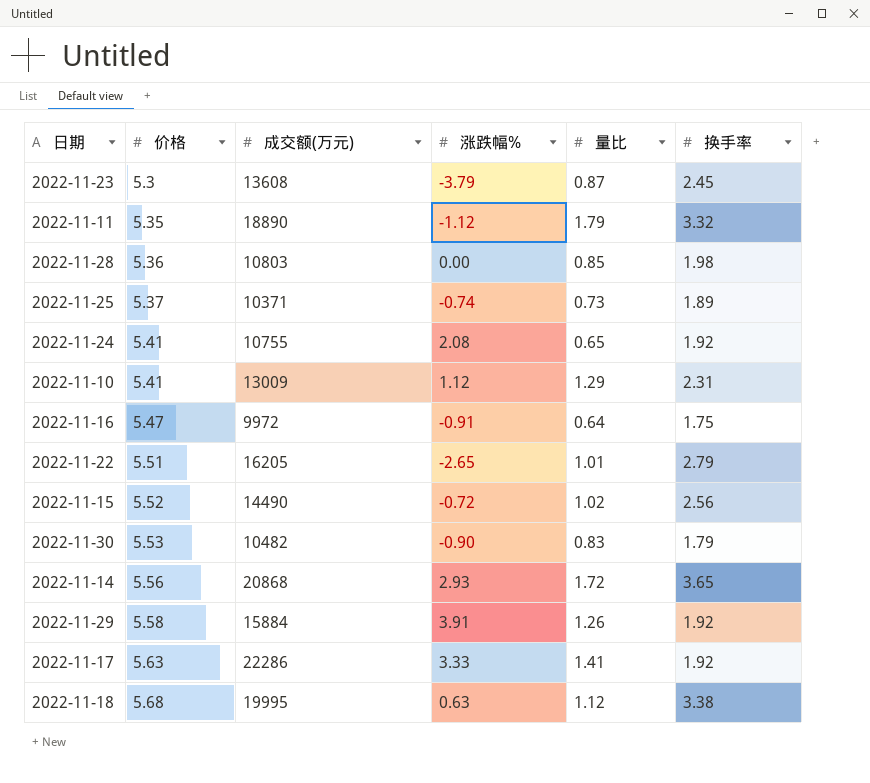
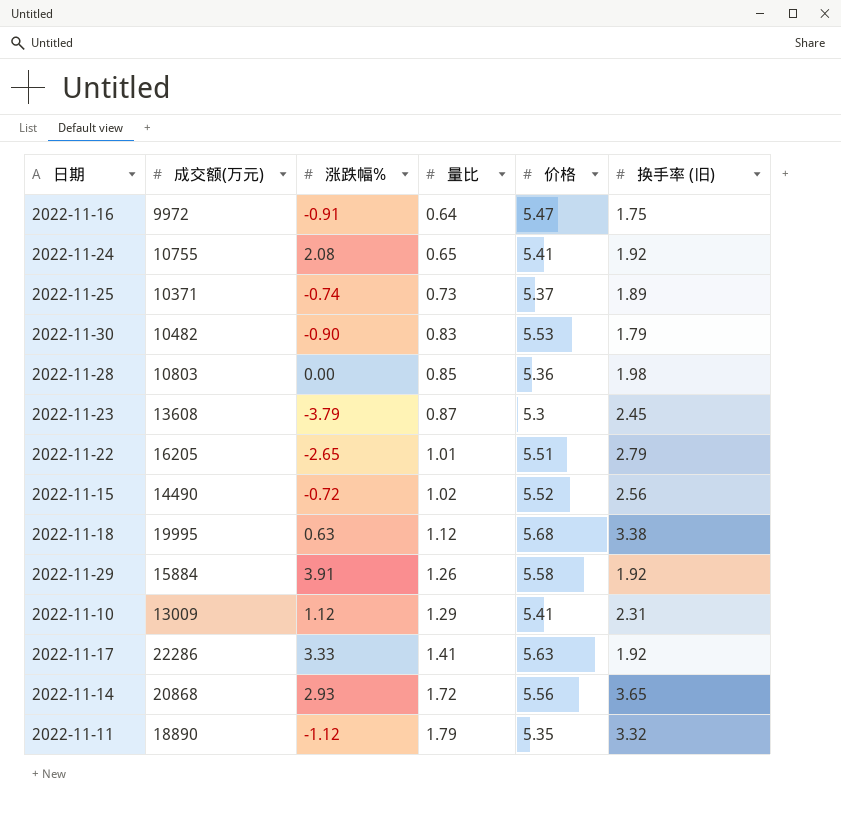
row order: 价格 ascending -> 量比 ascending
column 价格 | position: 2 -> 5
column name: 换手率 -> 换手率 (旧)

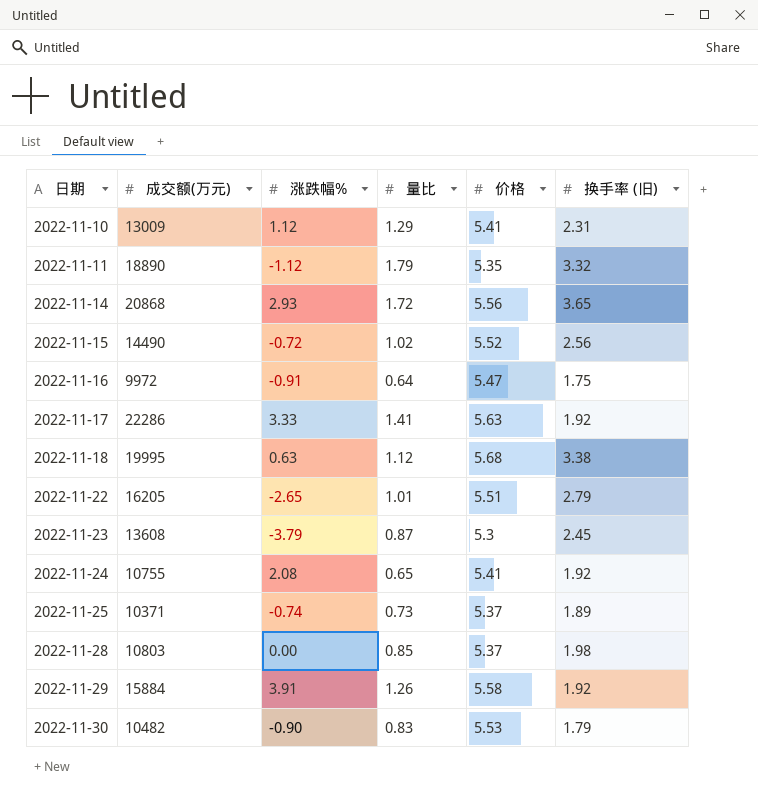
row order: 量比 ascending -> 日期 ascending
2022-11-28 | 价格: 5.36 -> 5.37

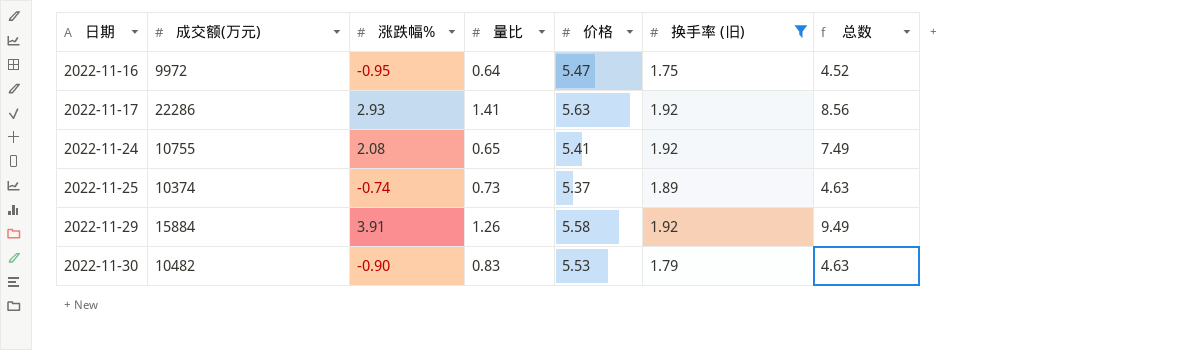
filter: none -> 换手率 (旧) <= 1.92
column 总数 | formula: none -> [涨跌幅%] + [价格]
2022-11-16 | 涨跌幅%: -0.91 -> -0.95
2022-11-17 | 涨跌幅%: 3.33 -> 2.93
2022-11-25 | 成交额(万元): 10371 -> 10374

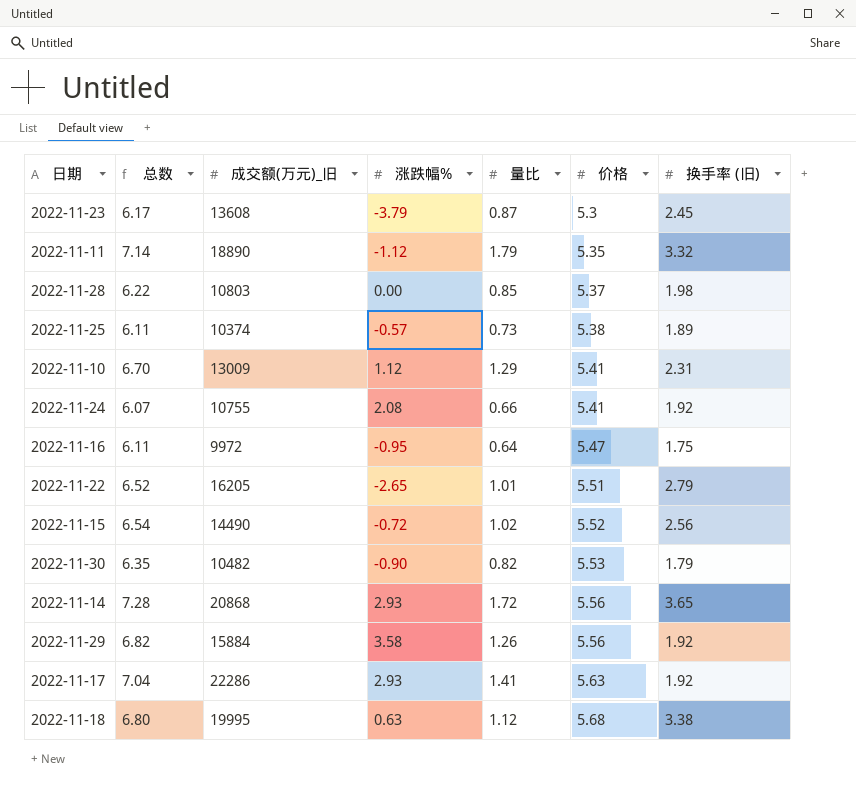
filter: 换手率 (旧) <= 1.92 -> none
row order: 日期 ascending -> 价格 ascending
column 总数 | formula: [涨跌幅%] + [价格] -> [量比] + [价格]
column 总数 | position: 7 -> 2
column name: 成交额(万元) -> 成交额(万元)_旧
2022-11-25 | 涨跌幅%: -0.74 -> -0.57
2022-11-25 | 价格: 5.37 -> 5.38
2022-11-24 | 量比: 0.65 -> 0.66
2022-11-30 | 量比: 0.83 -> 0.82
2022-11-29 | 涨跌幅%: 3.91 -> 3.58
2022-11-29 | 价格: 5.58 -> 5.56

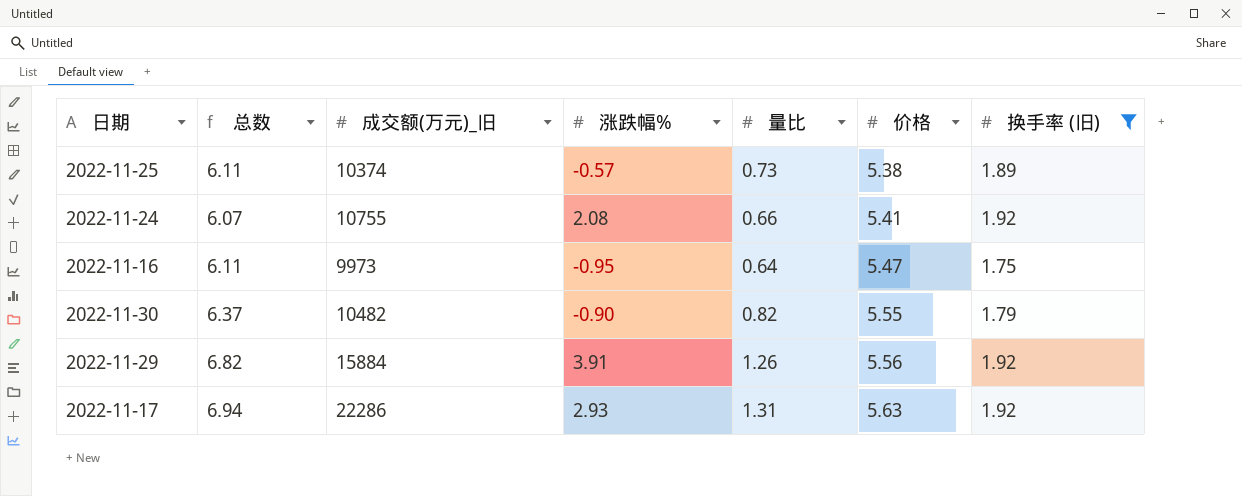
filter: none -> 换手率 (旧) <= 1.92
2022-11-16 | 成交额(万元)_旧: 9972 -> 9973
2022-11-30 | 总数: 6.35 -> 6.37
2022-11-30 | 价格: 5.53 -> 5.55
2022-11-29 | 涨跌幅%: 3.58 -> 3.91
2022-11-17 | 总数: 7.04 -> 6.94
2022-11-17 | 量比: 1.41 -> 1.31

